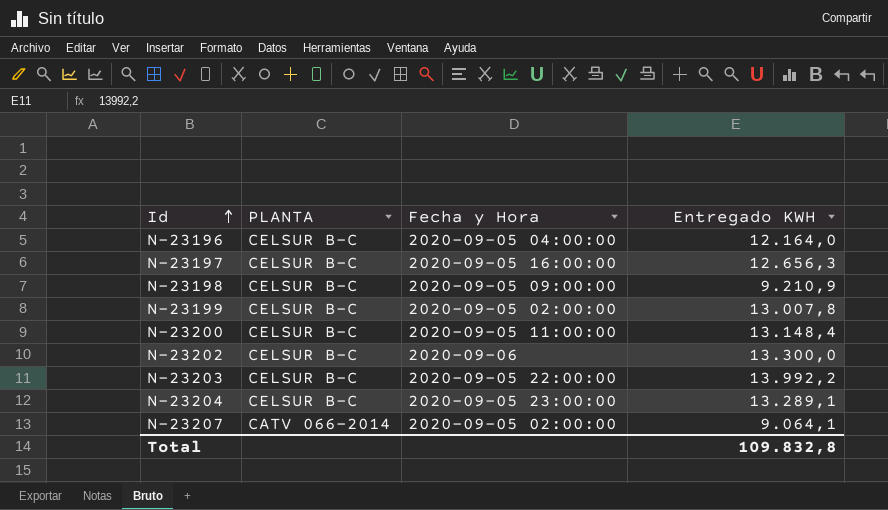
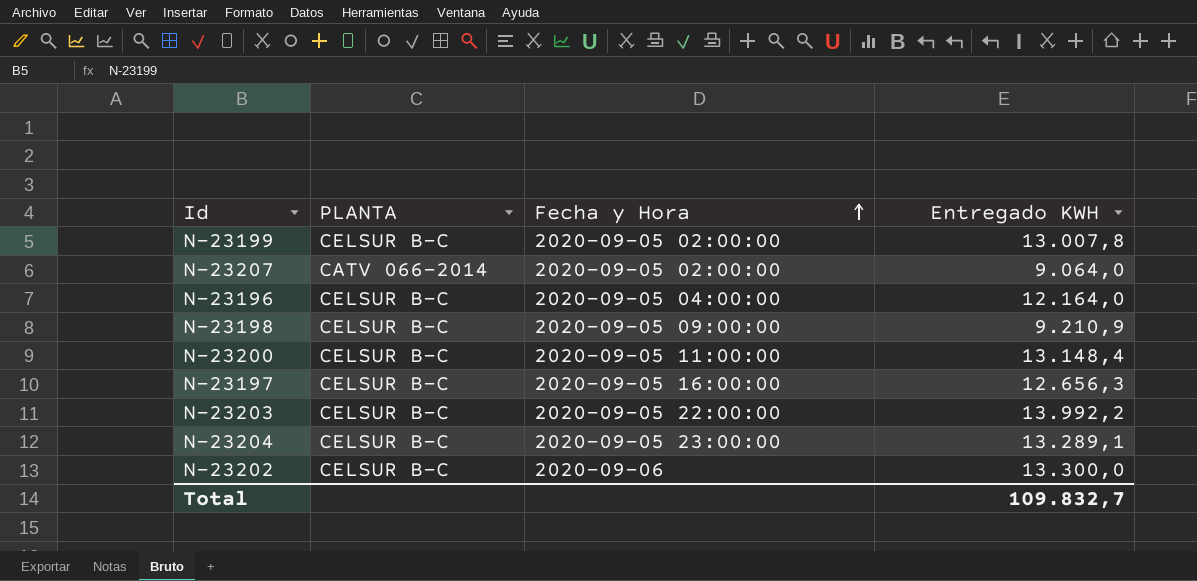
row order: Id ascending -> Fecha y Hora ascending
N-23207 | Entregado KWH: 9.064,1 -> 9.064,0
Total | Entregado KWH: 109.832,8 -> 109.832,7

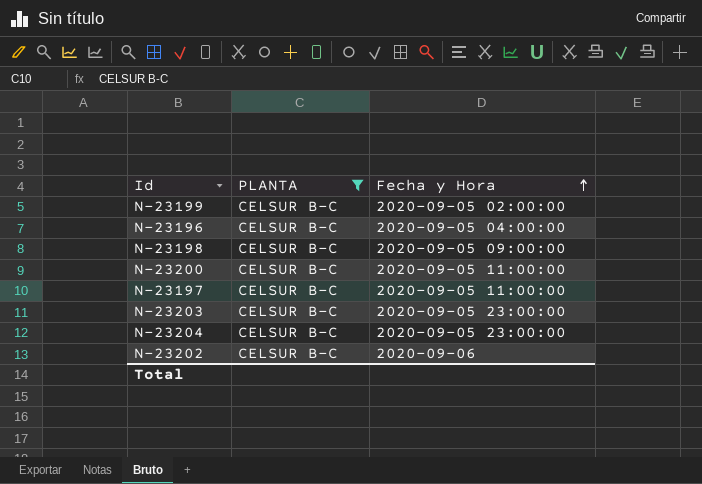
filter: none -> PLANTA = CELSUR B-C
column Entregado KWH | position: 4 -> none
N-23197 | Fecha y Hora: 2020-09-05 16:00:00 -> 2020-09-05 11:00:00
N-23203 | Fecha y Hora: 2020-09-05 22:00:00 -> 2020-09-05 23:00:00

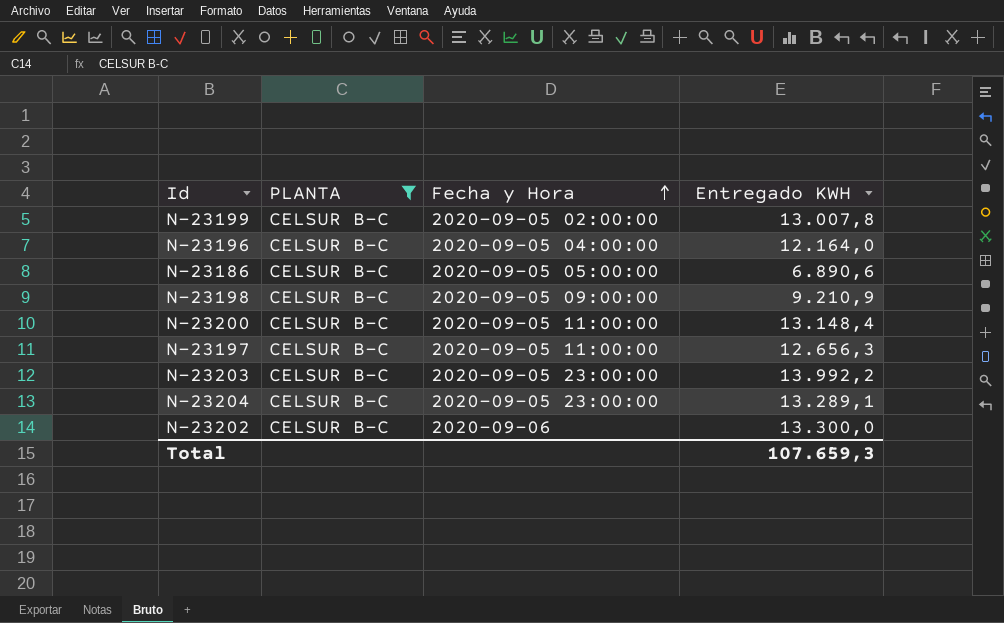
column Entregado KWH | position: none -> 4
row N-23186: none -> CELSUR B-C | 2020-09-05 05:00:00 | 6.890,6

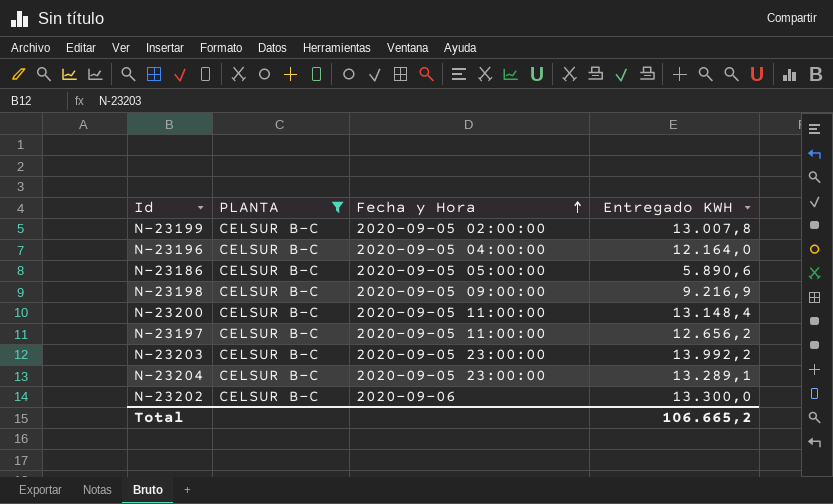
N-23186 | Entregado KWH: 6.890,6 -> 5.890,6
N-23198 | Entregado KWH: 9.210,9 -> 9.216,9
N-23197 | Entregado KWH: 12.656,3 -> 12.656,2
Total | Entregado KWH: 107.659,3 -> 106.665,2

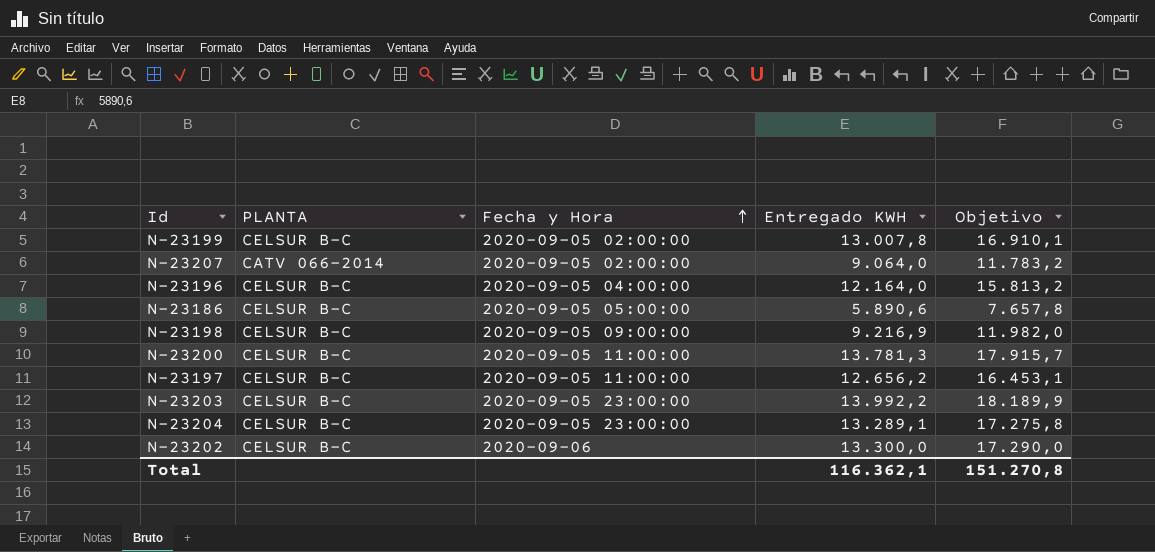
filter: PLANTA = CELSUR B-C -> none
column Objetivo | formula: none -> [Entregado KWH] * 1,3
N-23200 | Entregado KWH: 13.148,4 -> 13.781,3
Total | Entregado KWH: 106.665,2 -> 116.362,1

